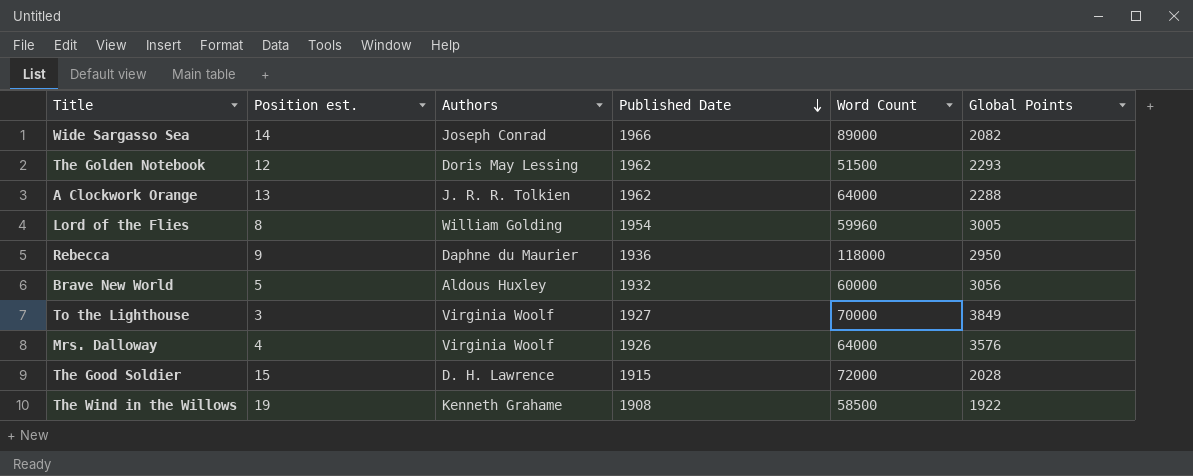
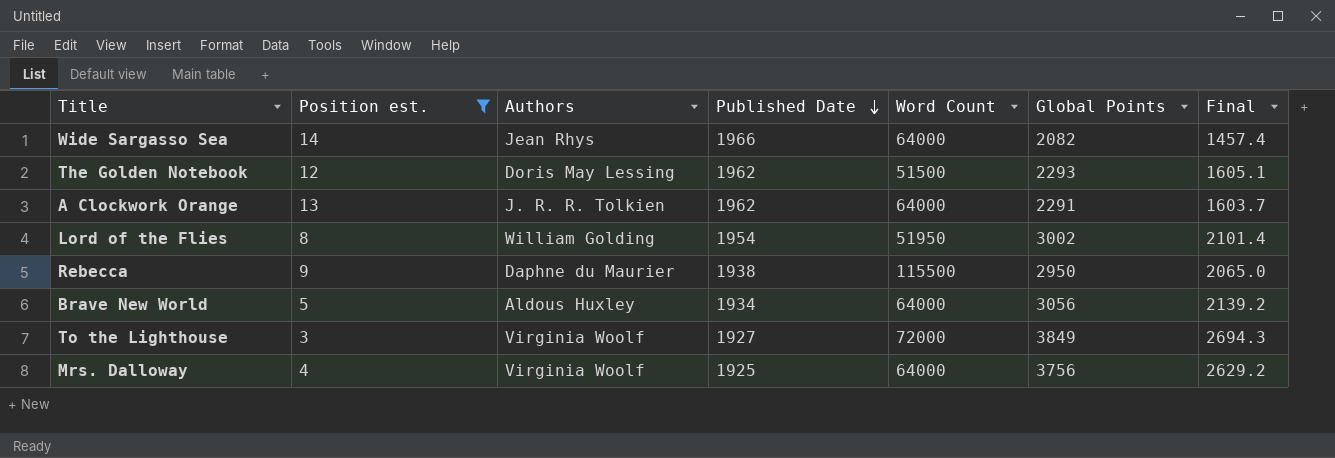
filter: none -> Position est. <= 14
column Final | formula: none -> [Global Points] * 0.7
Wide Sargasso Sea | Authors: Joseph Conrad -> Jean Rhys
Wide Sargasso Sea | Word Count: 89000 -> 64000
A Clockwork Orange | Global Points: 2288 -> 2291
Lord of the Flies | Word Count: 59960 -> 51950
Lord of the Flies | Global Points: 3005 -> 3002
Rebecca | Published Date: 1936 -> 1938
Rebecca | Word Count: 118000 -> 115500
Brave New World | Published Date: 1932 -> 1934
Brave New World | Word Count: 60000 -> 64000
To the Lighthouse | Word Count: 70000 -> 72000
Mrs. Dalloway | Published Date: 1926 -> 1925
Mrs. Dalloway | Global Points: 3576 -> 3756

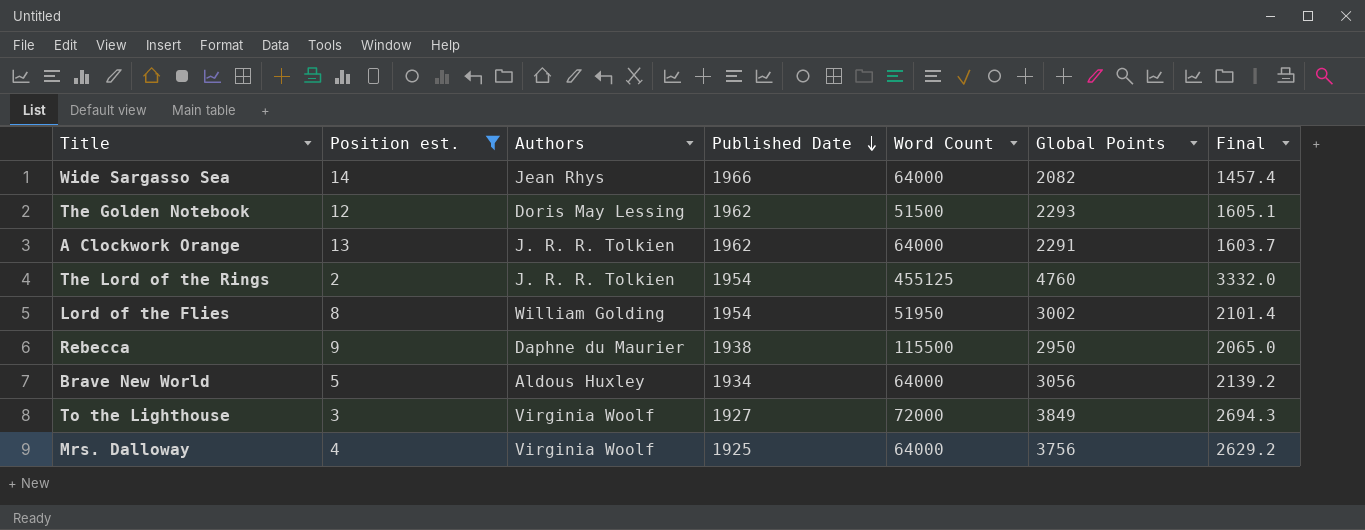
row The Lord of the Rings: none -> 2 | J. R. R. Tolkien | 1954 | 455125 | 4760 | 3332.0

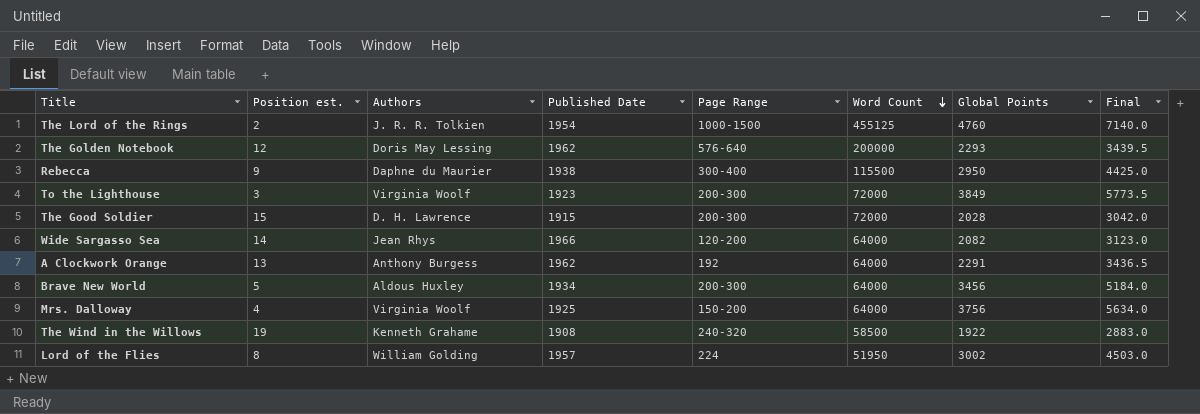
filter: Position est. <= 14 -> none
row order: Published Date descending -> Word Count descending
column Page Range | position: none -> 5
column Final | formula: [Global Points] * 0.7 -> [Global Points] * 1.5
The Golden Notebook | Word Count: 51500 -> 200000
To the Lighthouse | Published Date: 1927 -> 1923
A Clockwork Orange | Authors: J. R. R. Tolkien -> Anthony Burgess
Brave New World | Global Points: 3056 -> 3456
Lord of the Flies | Published Date: 1954 -> 1957

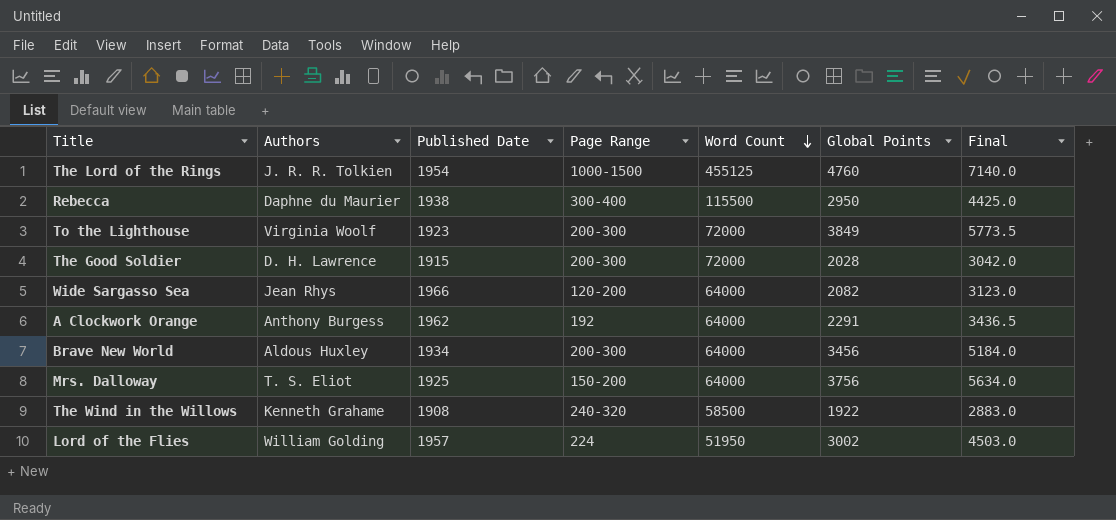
column Position est. | position: 2 -> none
row The Golden Notebook: 12 | Doris May Lessing | 1962 | 576-640 | 200000 | 2293 | 3439.5 -> none
Mrs. Dalloway | Authors: Virginia Woolf -> T. S. Eliot

